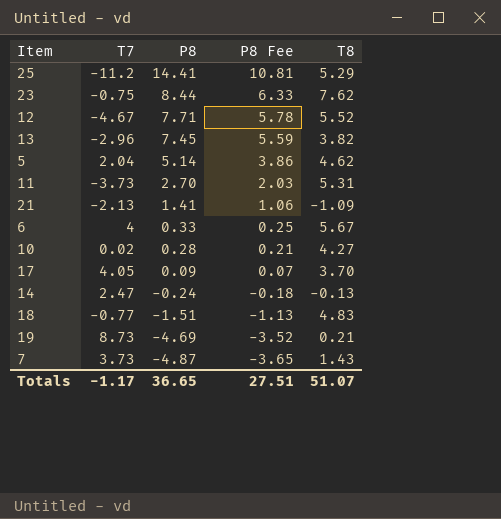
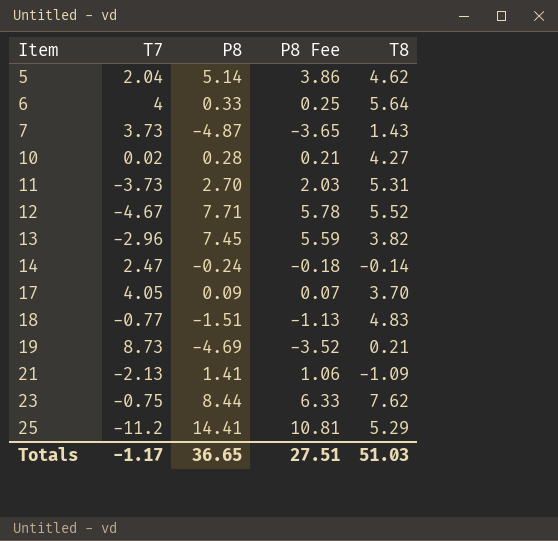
row order: P8 descending -> Item ascending
6 | T8: 5.67 -> 5.64
14 | T8: -0.13 -> -0.14
Totals | T8: 51.07 -> 51.03

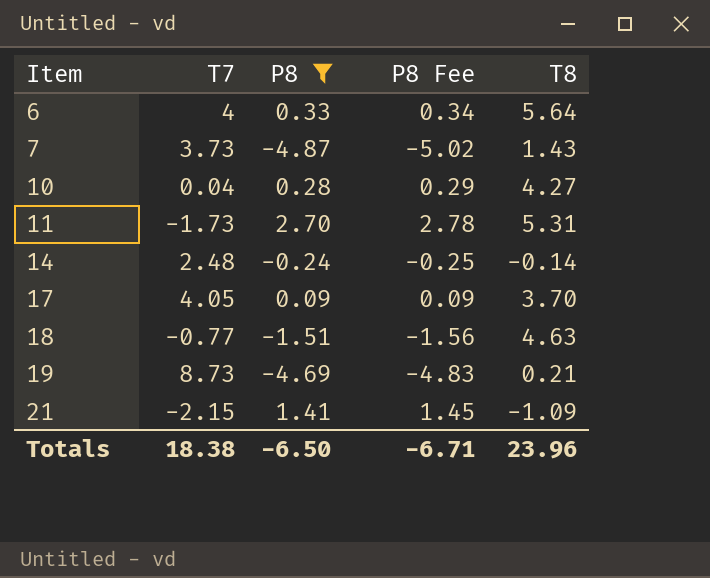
filter: none -> P8 <= 2.70
column P8 Fee | formula: [P8] * 0.75 -> [P8] * 1.03
10 | T7: 0.02 -> 0.04
11 | T7: -3.73 -> -1.73
14 | T7: 2.47 -> 2.48
18 | T8: 4.83 -> 4.63
21 | T7: -2.13 -> -2.15
Totals | T7: -1.17 -> 18.38
Totals | P8: 36.65 -> -6.50
Totals | P8 Fee: 27.51 -> -6.71
Totals | T8: 51.03 -> 23.96

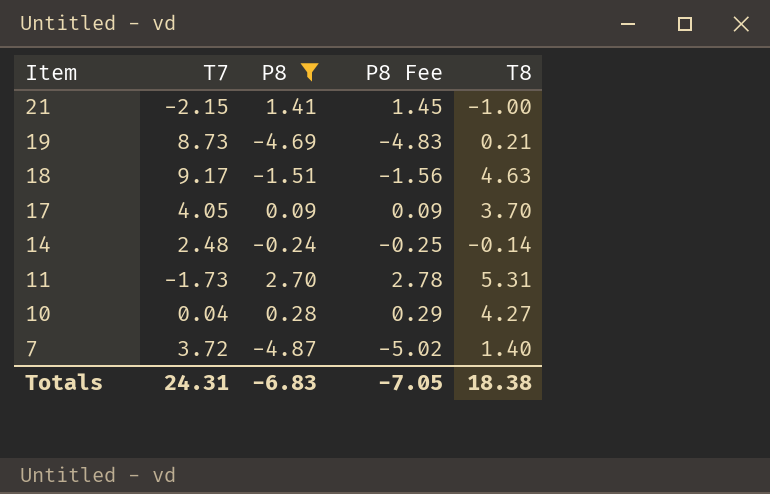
row order: Item ascending -> Item descending
row 6: 4 | 0.33 | 0.34 | 5.64 -> none
21 | T8: -1.09 -> -1.00
18 | T7: -0.77 -> 9.17
7 | T7: 3.73 -> 3.72
7 | T8: 1.43 -> 1.40
Totals | T7: 18.38 -> 24.31
Totals | P8: -6.50 -> -6.83
Totals | P8 Fee: -6.71 -> -7.05
Totals | T8: 23.96 -> 18.38

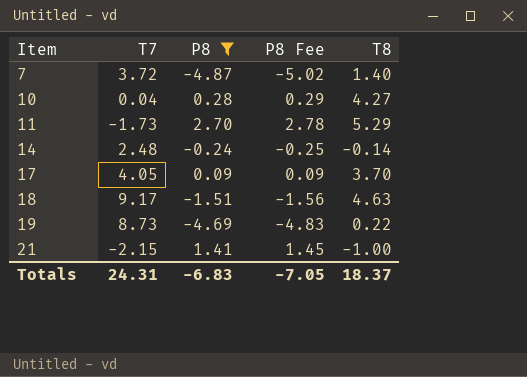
row order: Item descending -> Item ascending
11 | T8: 5.31 -> 5.29
19 | T8: 0.21 -> 0.22
Totals | T8: 18.38 -> 18.37

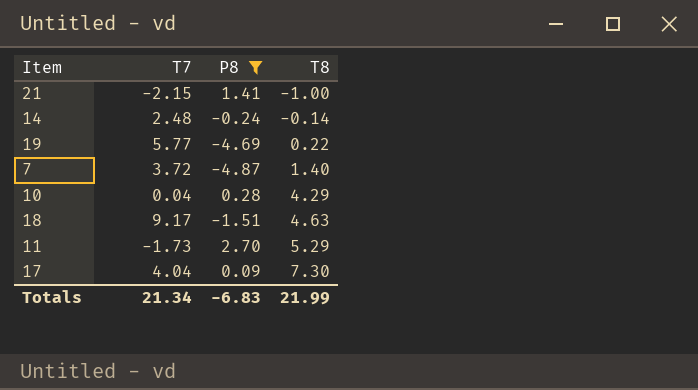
row order: Item ascending -> T8 ascending
column P8 Fee | formula: [P8] * 1.03 -> none
19 | T7: 8.73 -> 5.77
10 | T8: 4.27 -> 4.29
17 | T7: 4.05 -> 4.04
17 | T8: 3.70 -> 7.30
Totals | T7: 24.31 -> 21.34
Totals | T8: 18.37 -> 21.99

